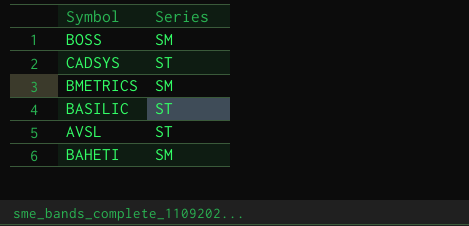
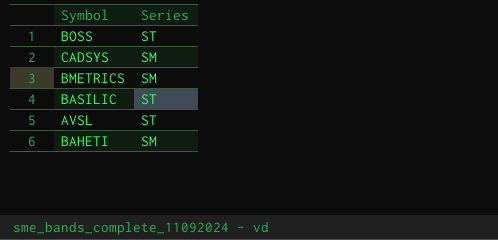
BOSS | Series: SM -> ST
CADSYS | Series: ST -> SM

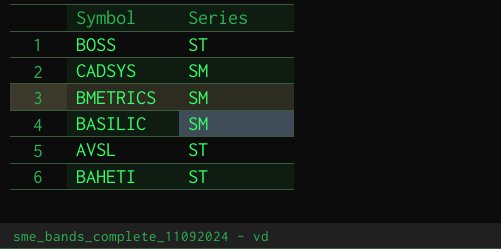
BASILIC | Series: ST -> SM
BAHETI | Series: SM -> ST

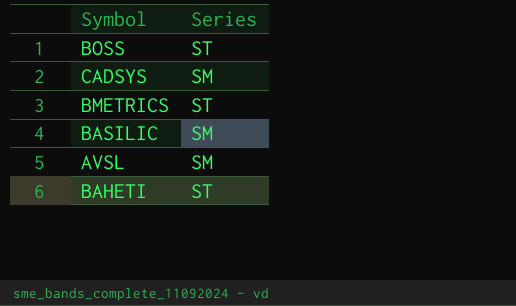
BMETRICS | Series: SM -> ST
AVSL | Series: ST -> SM

